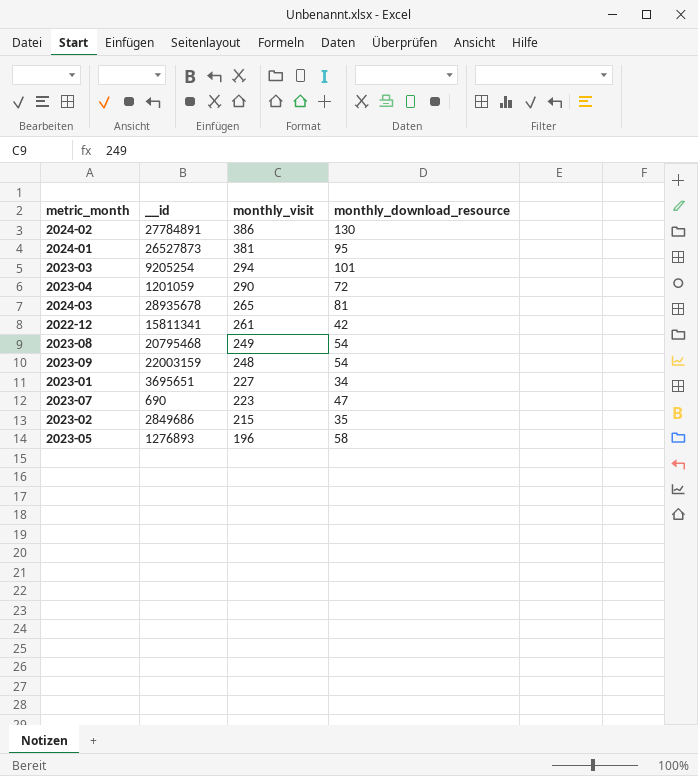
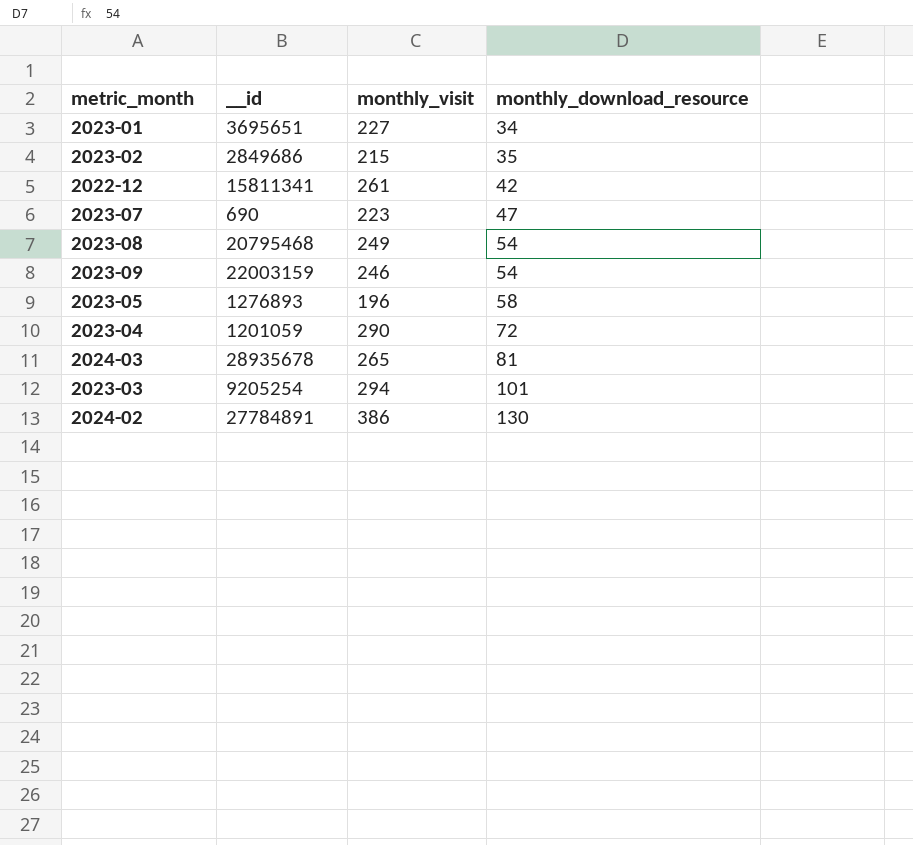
row order: monthly_visit descending -> monthly_download_resource ascending
row 2024-01: 26527873 | 381 | 95 -> none
2023-09 | monthly_visit: 248 -> 246

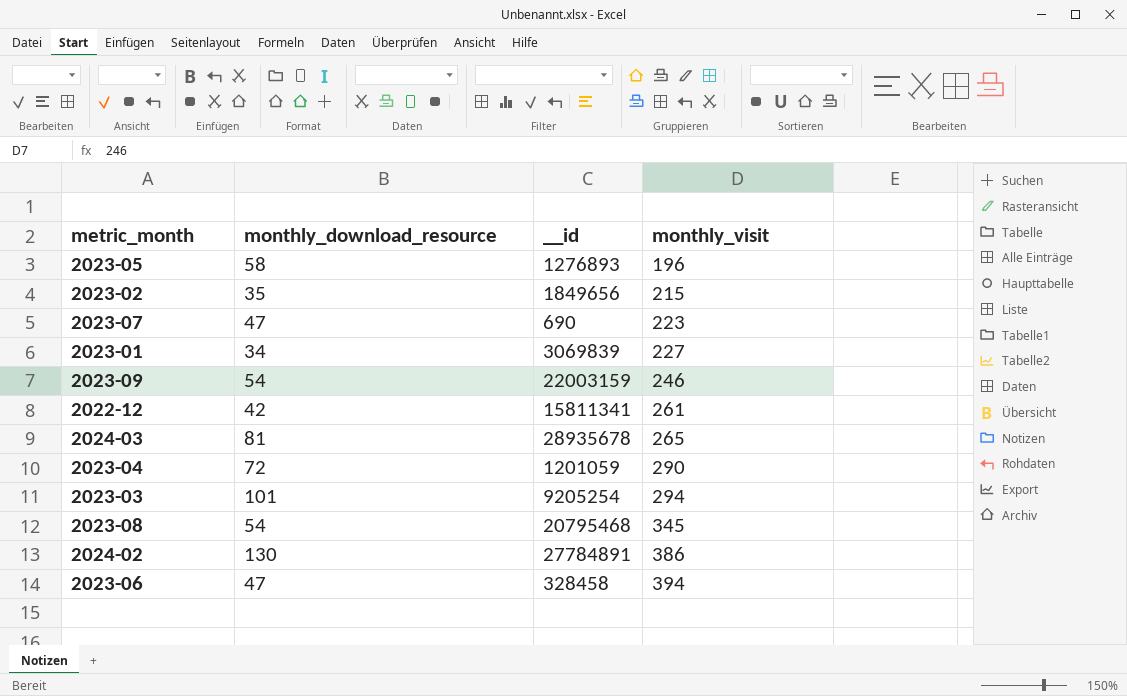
row order: monthly_download_resource ascending -> monthly_visit ascending
column monthly_download_resource | position: 4 -> 2
2023-02 | __id: 2849686 -> 1849656
2023-01 | __id: 3695651 -> 3069839
2023-08 | monthly_visit: 249 -> 345
row 2023-06: none -> 47 | 328458 | 394

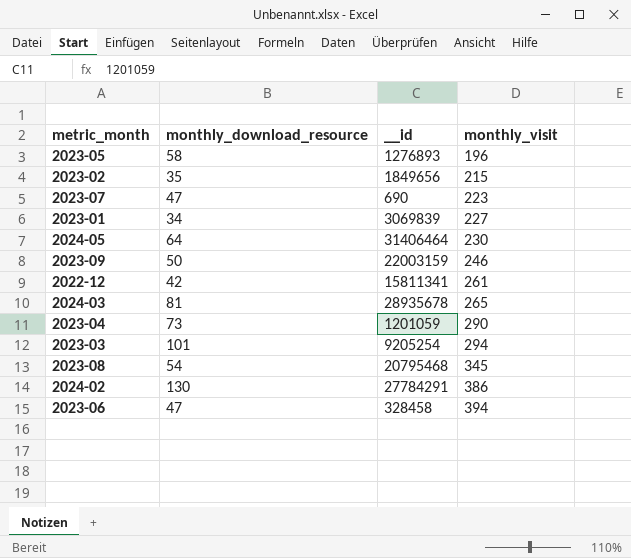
row 2024-05: none -> 64 | 31406464 | 230
2023-09 | monthly_download_resource: 54 -> 50
2023-04 | monthly_download_resource: 72 -> 73
2024-02 | __id: 27784891 -> 27784291

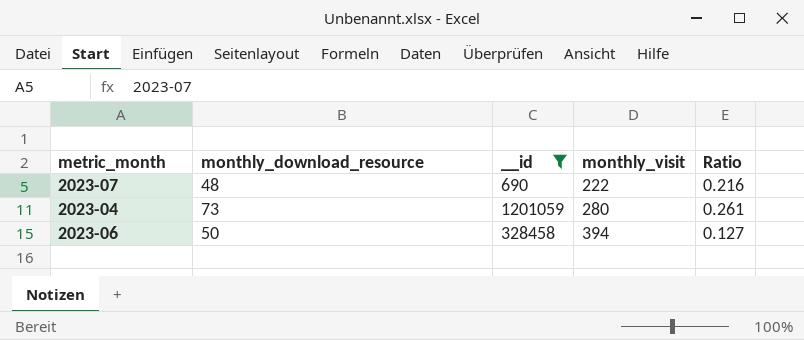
filter: none -> __id <= 1201059
column Ratio | formula: none -> [monthly_download_resource] / [monthly_visit]
2023-07 | monthly_download_resource: 47 -> 48
2023-07 | monthly_visit: 223 -> 222
2023-04 | monthly_visit: 290 -> 280
2023-06 | monthly_download_resource: 47 -> 50

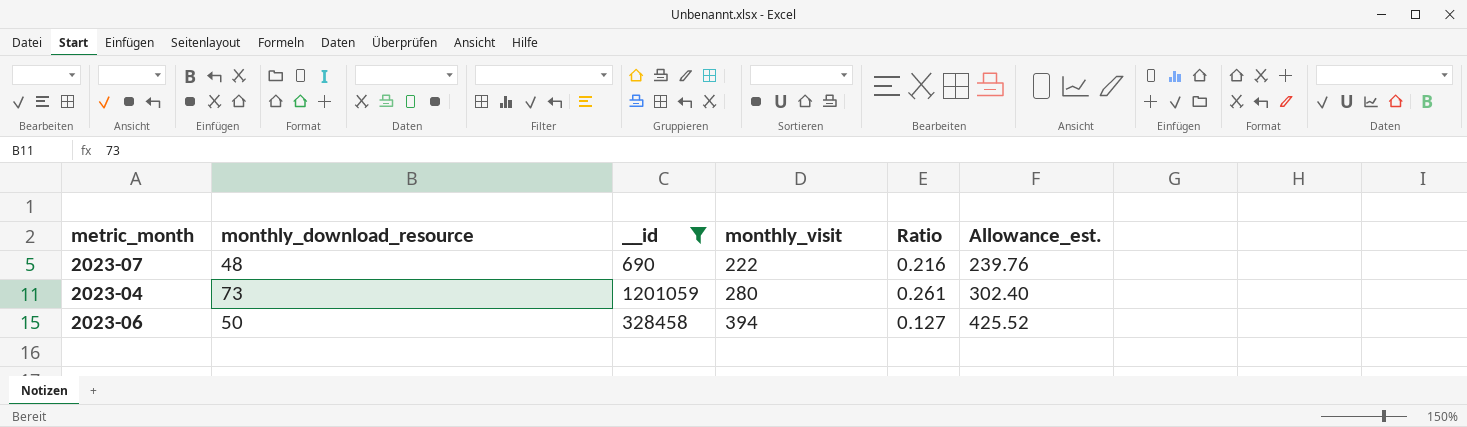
column Allowance_est. | formula: none -> [monthly_visit] * 1.08

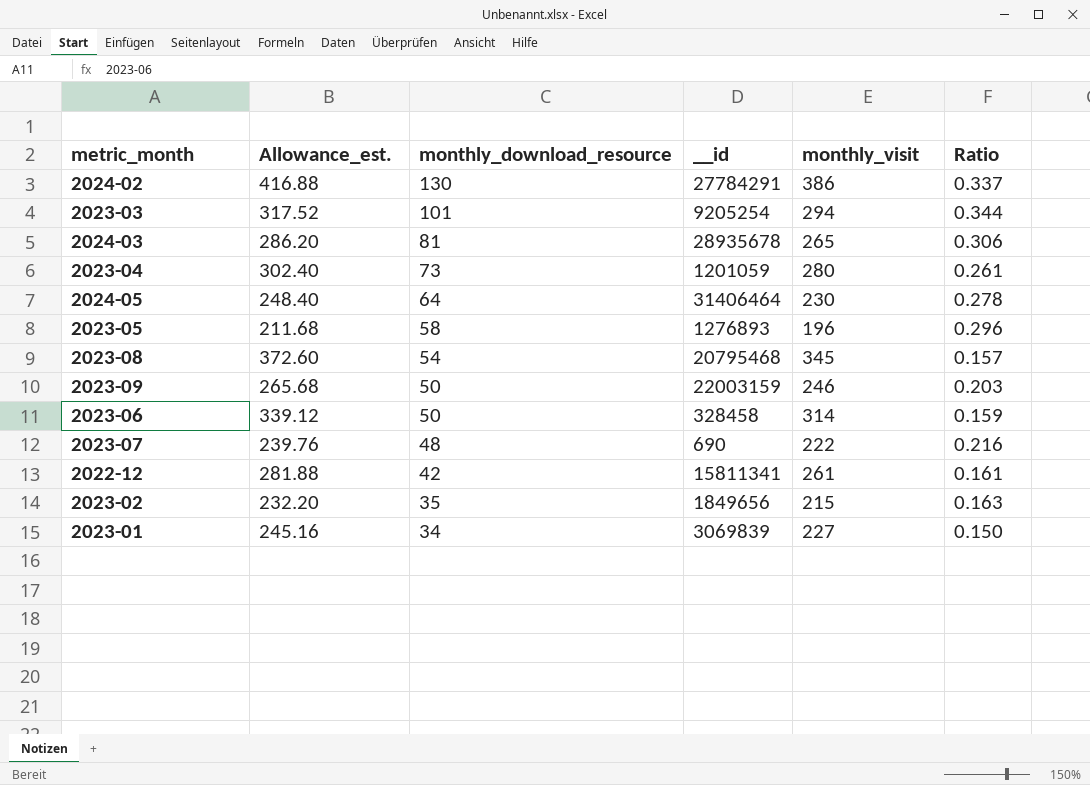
filter: __id <= 1201059 -> none
row order: monthly_visit ascending -> monthly_download_resource descending
column Allowance_est. | position: 6 -> 2
2023-06 | Allowance_est.: 425.52 -> 339.12
2023-06 | monthly_visit: 394 -> 314
2023-06 | Ratio: 0.127 -> 0.159

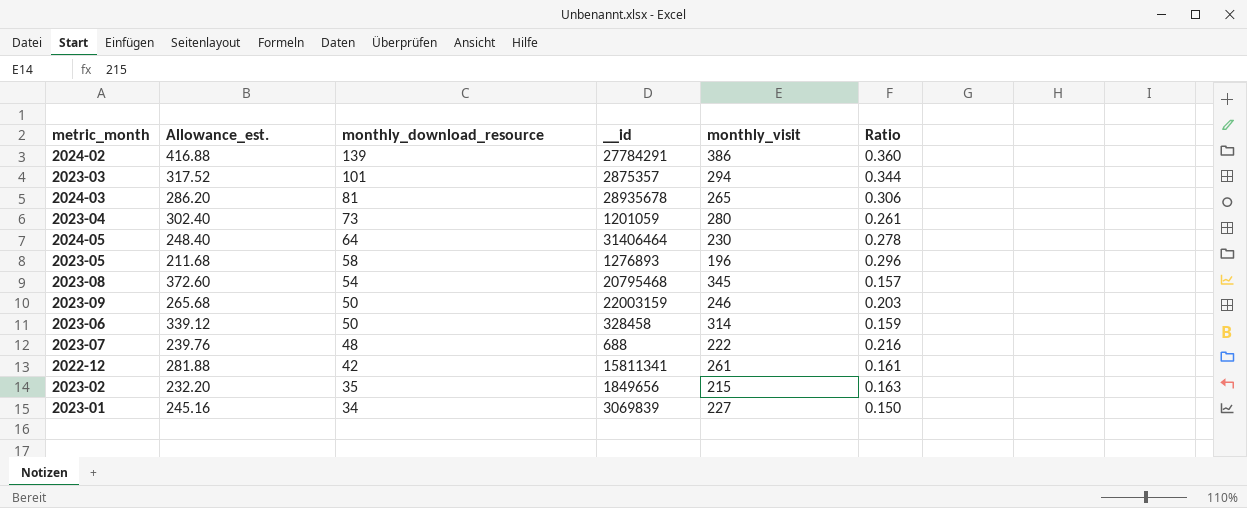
2024-02 | monthly_download_resource: 130 -> 139
2024-02 | Ratio: 0.337 -> 0.360
2023-03 | __id: 9205254 -> 2875357
2023-07 | __id: 690 -> 688

